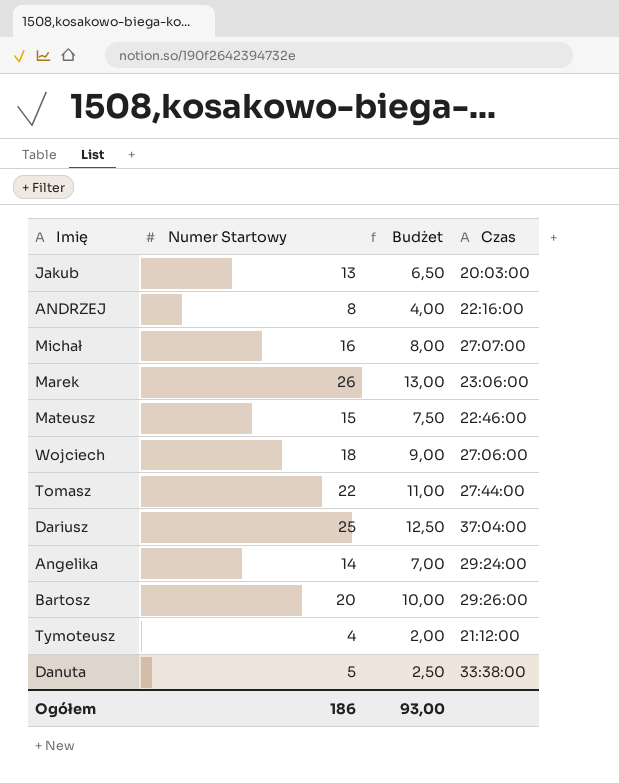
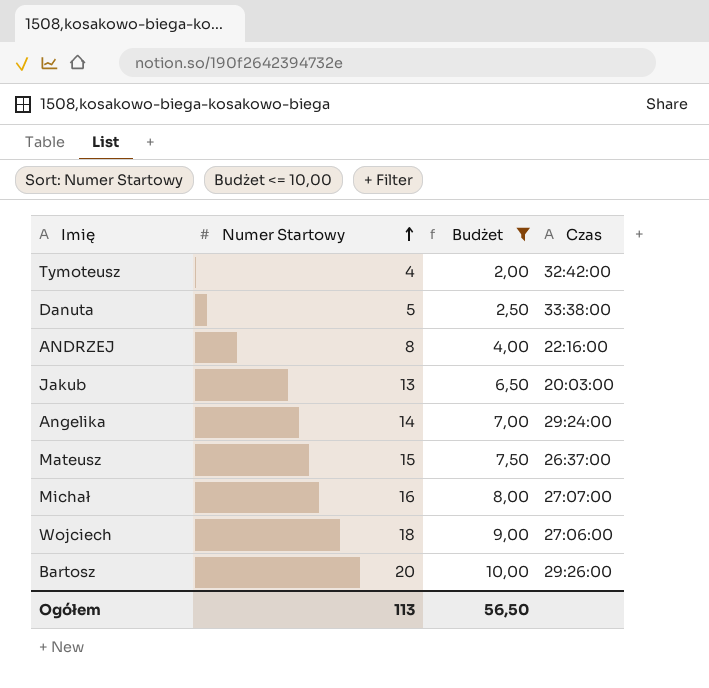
filter: none -> Budżet <= 10,00
row order: none -> Numer Startowy ascending
Tymoteusz | Czas: 21:12:00 -> 32:42:00
Mateusz | Czas: 22:46:00 -> 26:37:00
Ogółem | Numer Startowy: 186 -> 113
Ogółem | Budżet: 93,00 -> 56,50

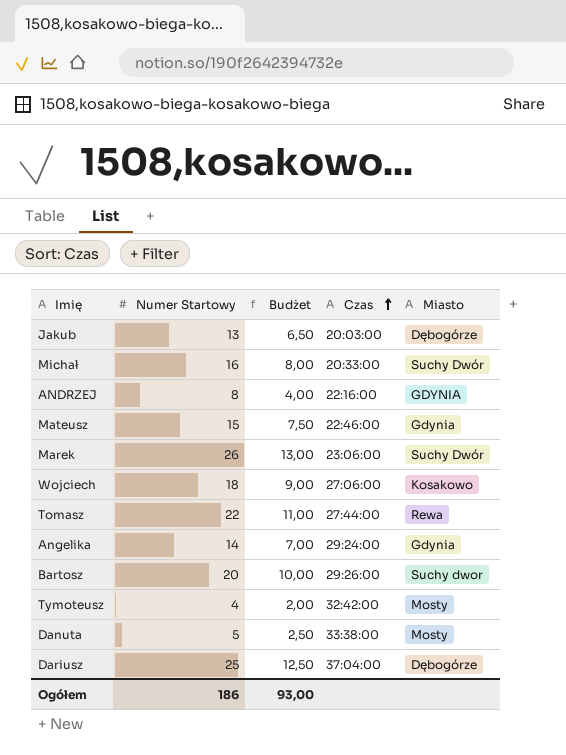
filter: Budżet <= 10,00 -> none
row order: Numer Startowy ascending -> Czas ascending
column Miasto | position: none -> 5
Michał | Czas: 27:07:00 -> 20:33:00
Mateusz | Czas: 26:37:00 -> 22:46:00
Ogółem | Numer Startowy: 113 -> 186
Ogółem | Budżet: 56,50 -> 93,00

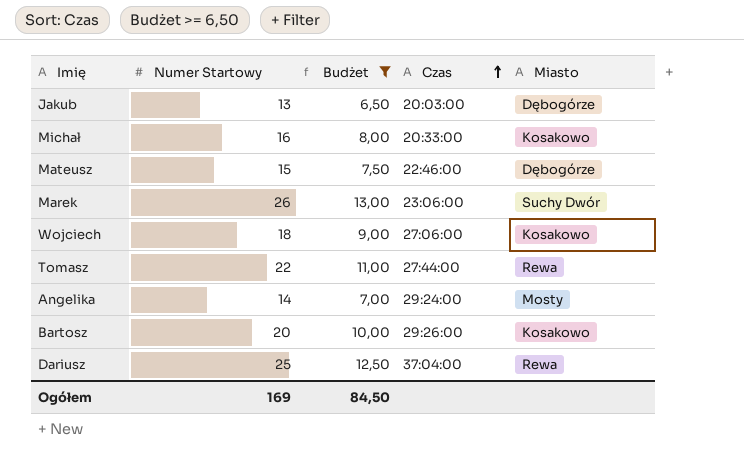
filter: none -> Budżet >= 6,50
Michał | Miasto: Suchy Dwór -> Kosakowo
Mateusz | Miasto: Gdynia -> Dębogórze
Angelika | Miasto: Gdynia -> Mosty
Bartosz | Miasto: Suchy dwor -> Kosakowo
Dariusz | Miasto: Dębogórze -> Rewa
Ogółem | Numer Startowy: 186 -> 169
Ogółem | Budżet: 93,00 -> 84,50

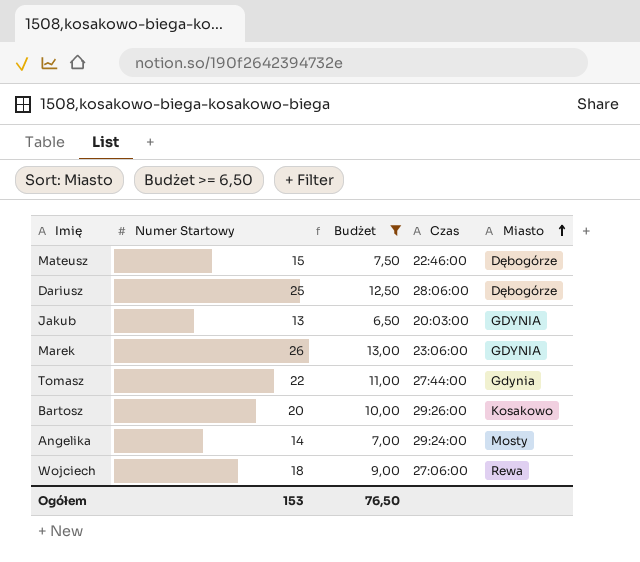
row order: Czas ascending -> Miasto ascending
row Michał: 16 | 8,00 | 20:33:00 | Kosakowo -> none
Dariusz | Czas: 37:04:00 -> 28:06:00
Dariusz | Miasto: Rewa -> Dębogórze
Jakub | Miasto: Dębogórze -> GDYNIA
Marek | Miasto: Suchy Dwór -> GDYNIA
Tomasz | Miasto: Rewa -> Gdynia
Wojciech | Miasto: Kosakowo -> Rewa
Ogółem | Numer Startowy: 169 -> 153
Ogółem | Budżet: 84,50 -> 76,50

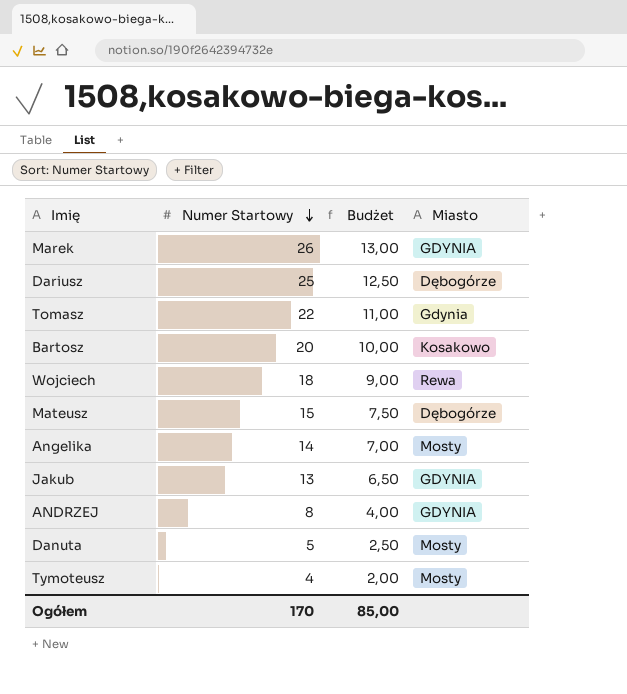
filter: Budżet >= 6,50 -> none
row order: Miasto ascending -> Numer Startowy descending
column Czas | position: 4 -> none
Ogółem | Numer Startowy: 153 -> 170
Ogółem | Budżet: 76,50 -> 85,00

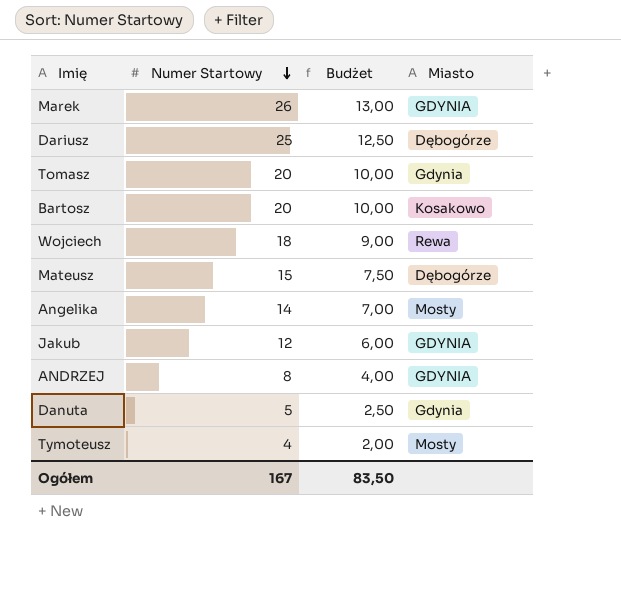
Tomasz | Numer Startowy: 22 -> 20
Tomasz | Budżet: 11,00 -> 10,00
Jakub | Numer Startowy: 13 -> 12
Jakub | Budżet: 6,50 -> 6,00
Danuta | Miasto: Mosty -> Gdynia
Ogółem | Numer Startowy: 170 -> 167
Ogółem | Budżet: 85,00 -> 83,50

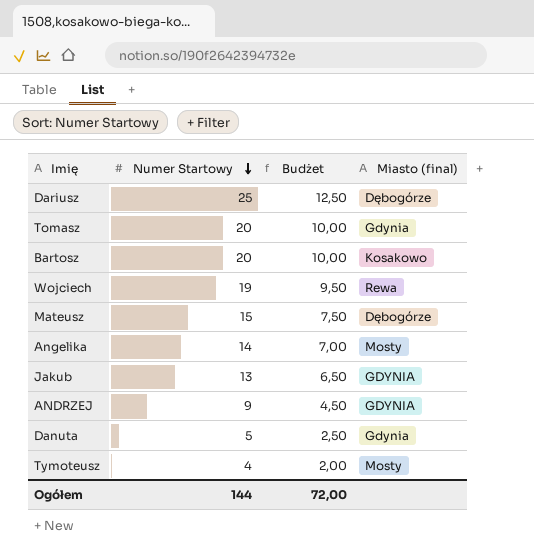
column name: Miasto -> Miasto (final)
row Marek: 26 | 13,00 | GDYNIA -> none
Wojciech | Numer Startowy: 18 -> 19
Wojciech | Budżet: 9,00 -> 9,50
Jakub | Numer Startowy: 12 -> 13
Jakub | Budżet: 6,00 -> 6,50
ANDRZEJ | Numer Startowy: 8 -> 9
ANDRZEJ | Budżet: 4,00 -> 4,50
Ogółem | Numer Startowy: 167 -> 144
Ogółem | Budżet: 83,50 -> 72,00

